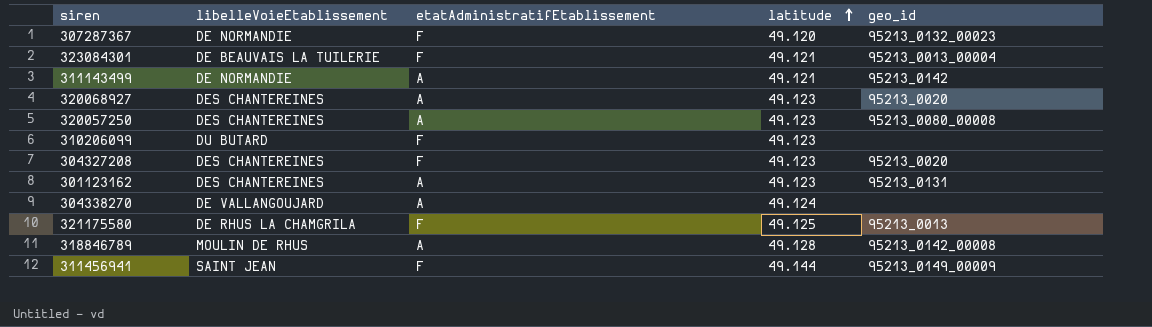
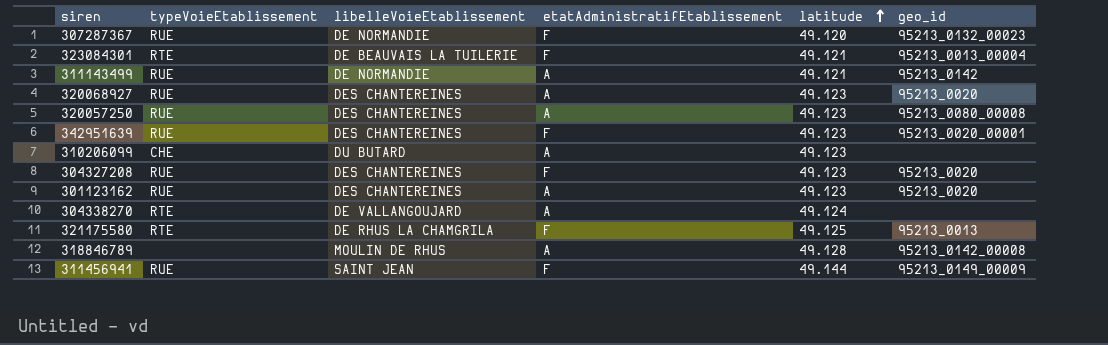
column typeVoieEtablissement | position: none -> 2
row 342951639: none -> RUE | DES CHANTEREINES | F | 49.123 | 95213_0020_00001
310206099 | etatAdministratifEtablissement: F -> A
301123162 | geo_id: 95213_0131 -> 95213_0020

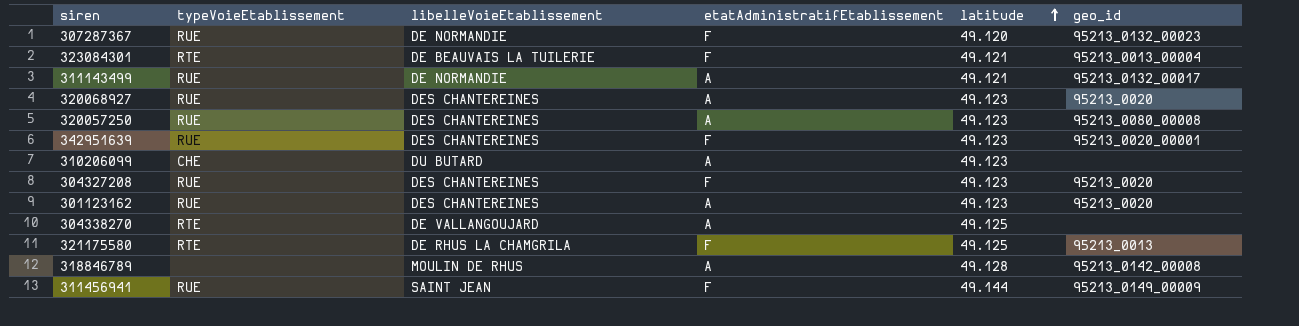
311143499 | geo_id: 95213_0142 -> 95213_0132_00017
304338270 | latitude: 49.124 -> 49.125

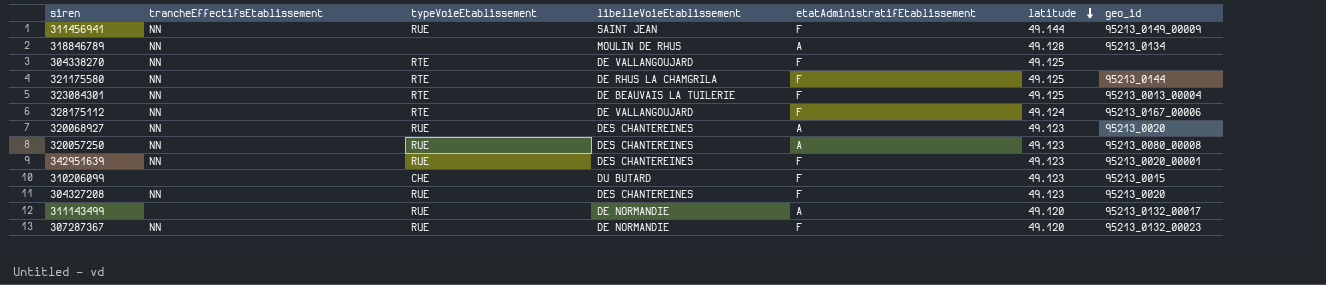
row order: latitude ascending -> latitude descending
column trancheEffectifsEtablissement | position: none -> 2
row 301123162: RUE | DES CHANTEREINES | A | 49.123 | 95213_0020 -> none
318846789 | geo_id: 95213_0142_00008 -> 95213_0134
304338270 | etatAdministratifEtablissement: A -> F
321175580 | geo_id: 95213_0013 -> 95213_0144
323084301 | latitude: 49.121 -> 49.125
row 328175112: none -> NN | RTE | DE VALLANGOUJARD | F | 49.124 | 95213_0167_00006
310206099 | etatAdministratifEtablissement: A -> F
310206099 | geo_id: none -> 95213_0015
311143499 | latitude: 49.121 -> 49.120

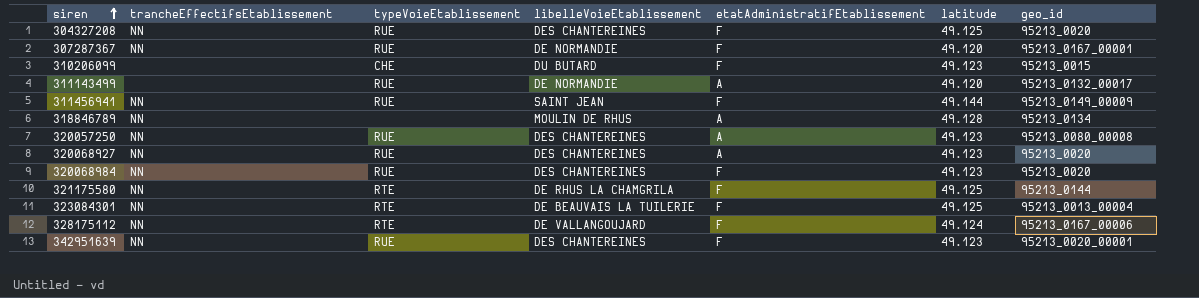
row order: latitude descending -> siren ascending
row 304338270: NN | RTE | DE VALLANGOUJARD | F | 49.125 | none -> none
304327208 | latitude: 49.123 -> 49.125
307287367 | geo_id: 95213_0132_00023 -> 95213_0167_00001
row 320068984: none -> NN | RUE | DES CHANTEREINES | F | 49.123 | 95213_0020

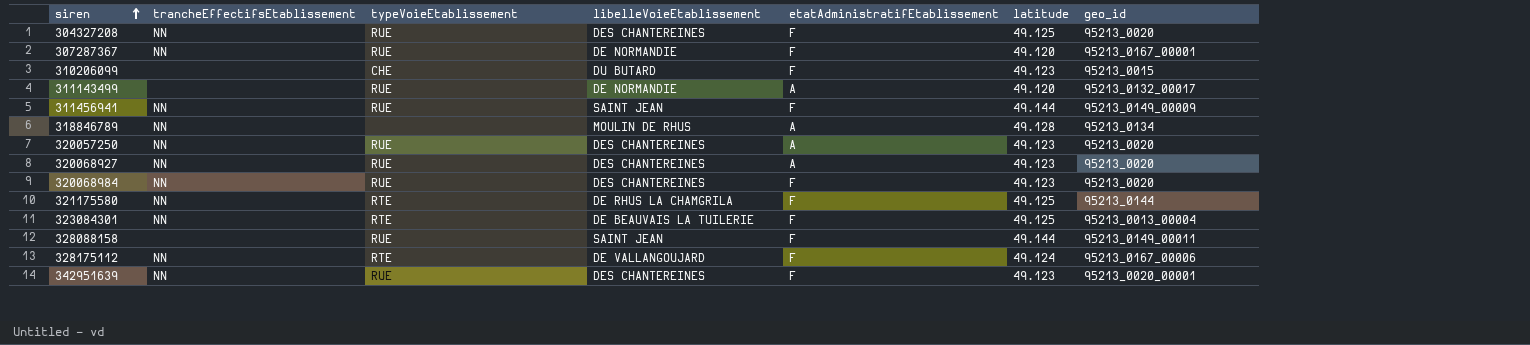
320057250 | geo_id: 95213_0080_00008 -> 95213_0020
row 328088158: none -> none | RUE | SAINT JEAN | F | 49.144 | 95213_0149_00011

